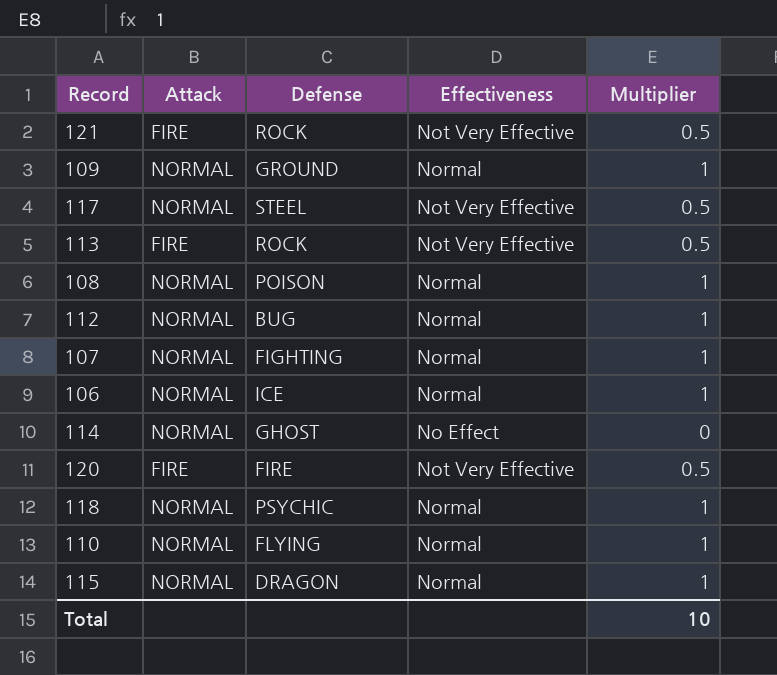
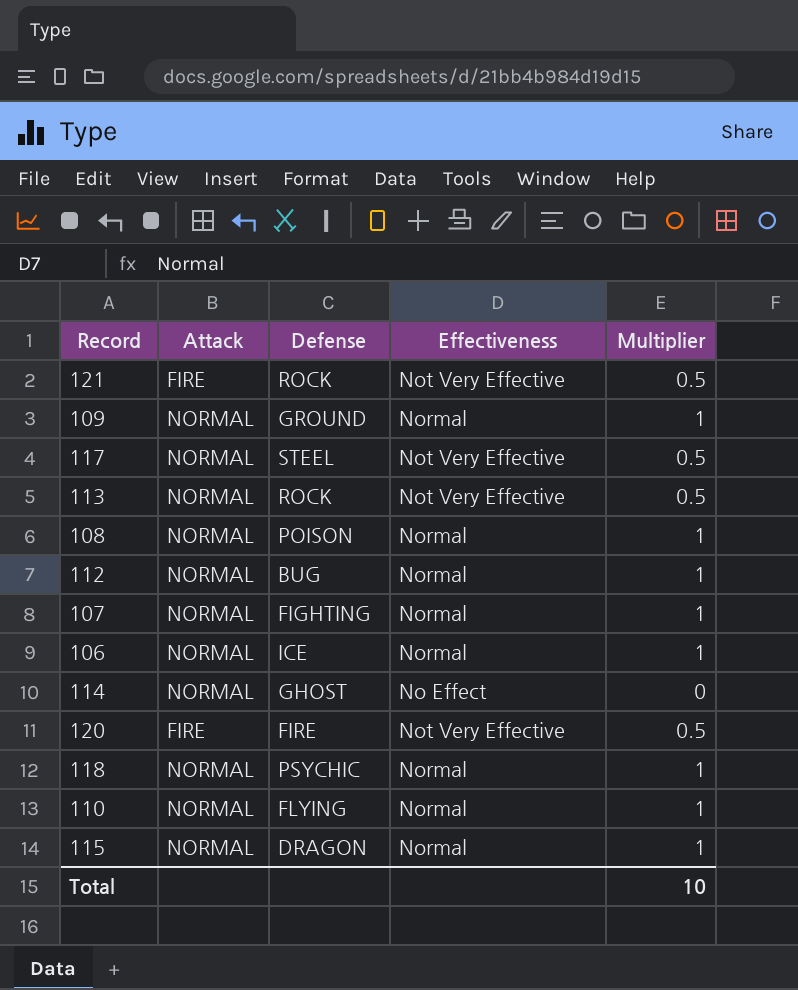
113 | Attack: FIRE -> NORMAL

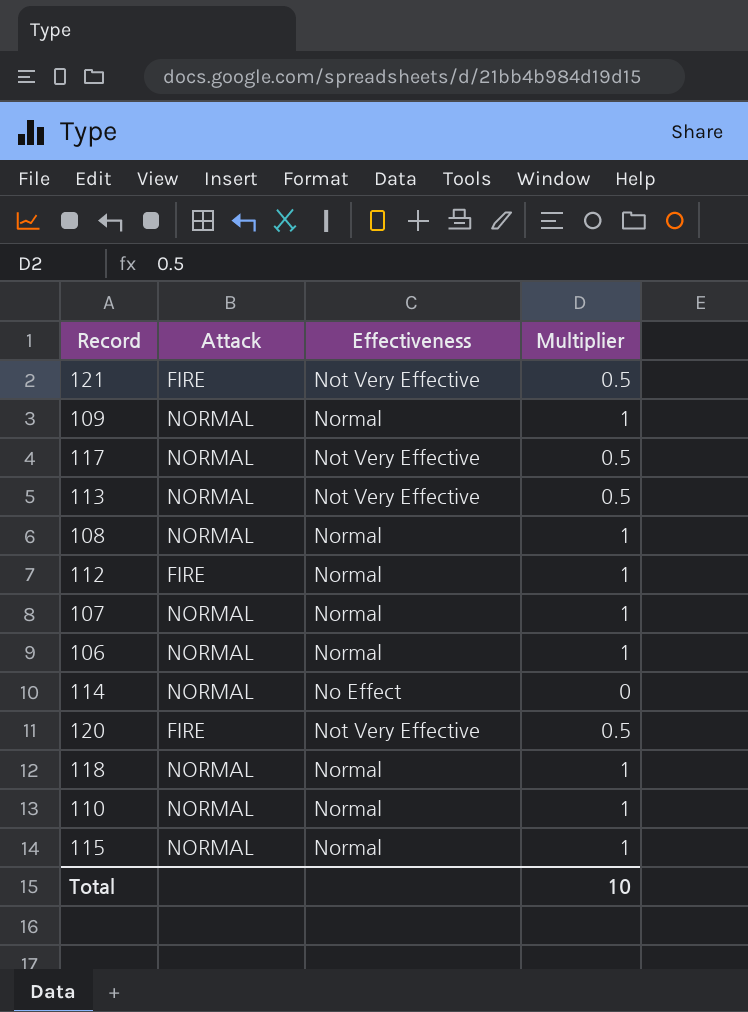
column Defense | position: 3 -> none
112 | Attack: NORMAL -> FIRE

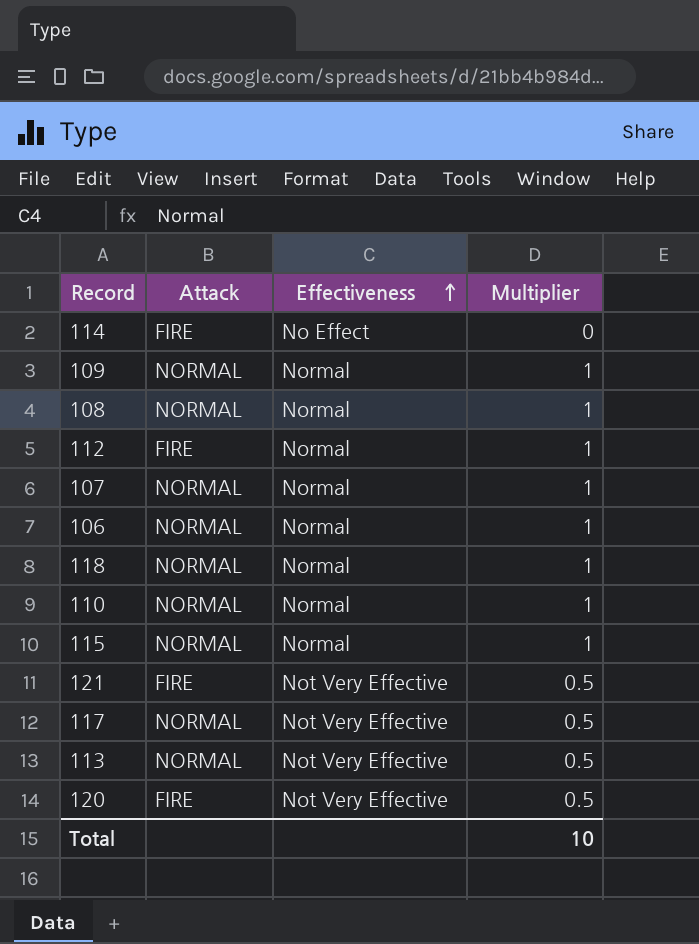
row order: none -> Effectiveness ascending
114 | Attack: NORMAL -> FIRE

